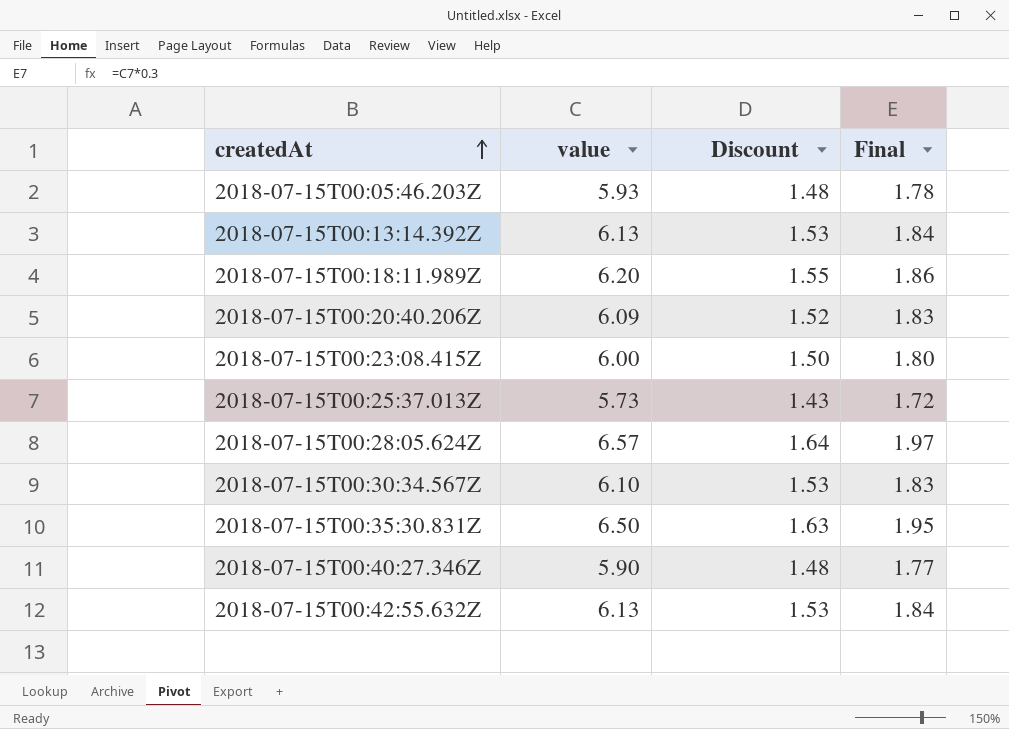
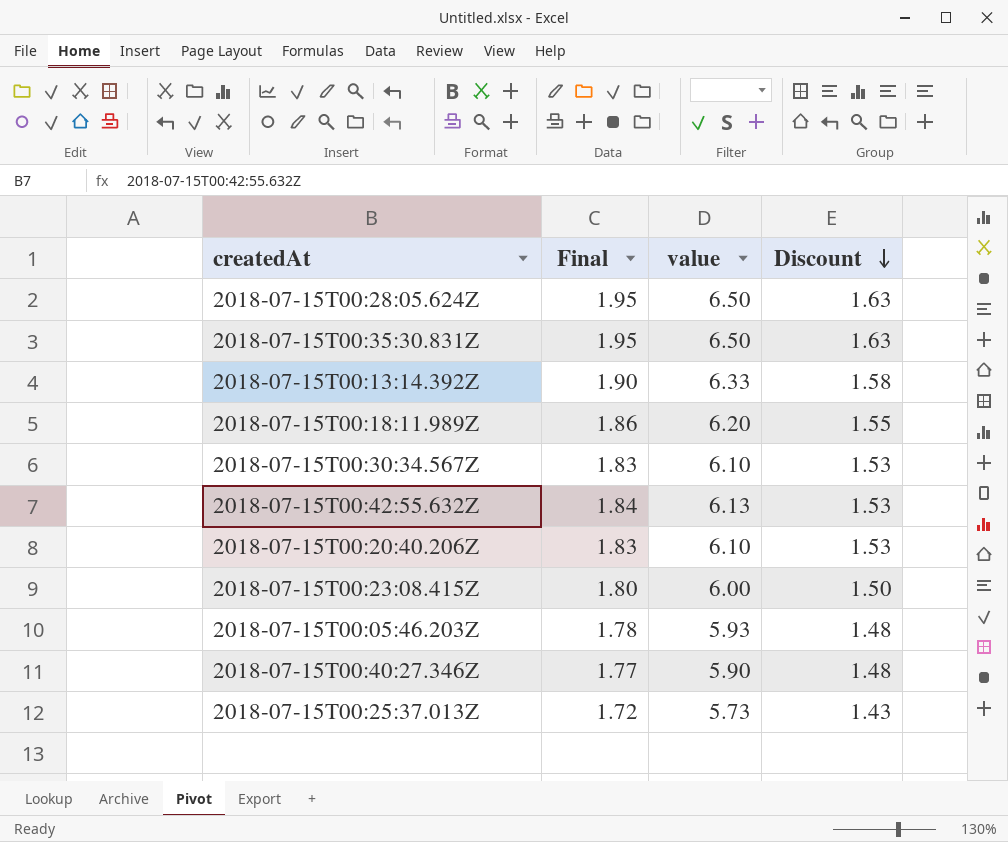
row order: createdAt ascending -> Discount descending
column Final | position: 4 -> 2
2018-07-15T00:28:05.624Z | Final: 1.97 -> 1.95
2018-07-15T00:28:05.624Z | value: 6.57 -> 6.50
2018-07-15T00:28:05.624Z | Discount: 1.64 -> 1.63
2018-07-15T00:13:14.392Z | Final: 1.84 -> 1.90
2018-07-15T00:13:14.392Z | value: 6.13 -> 6.33
2018-07-15T00:13:14.392Z | Discount: 1.53 -> 1.58
2018-07-15T00:20:40.206Z | value: 6.09 -> 6.10
2018-07-15T00:20:40.206Z | Discount: 1.52 -> 1.53

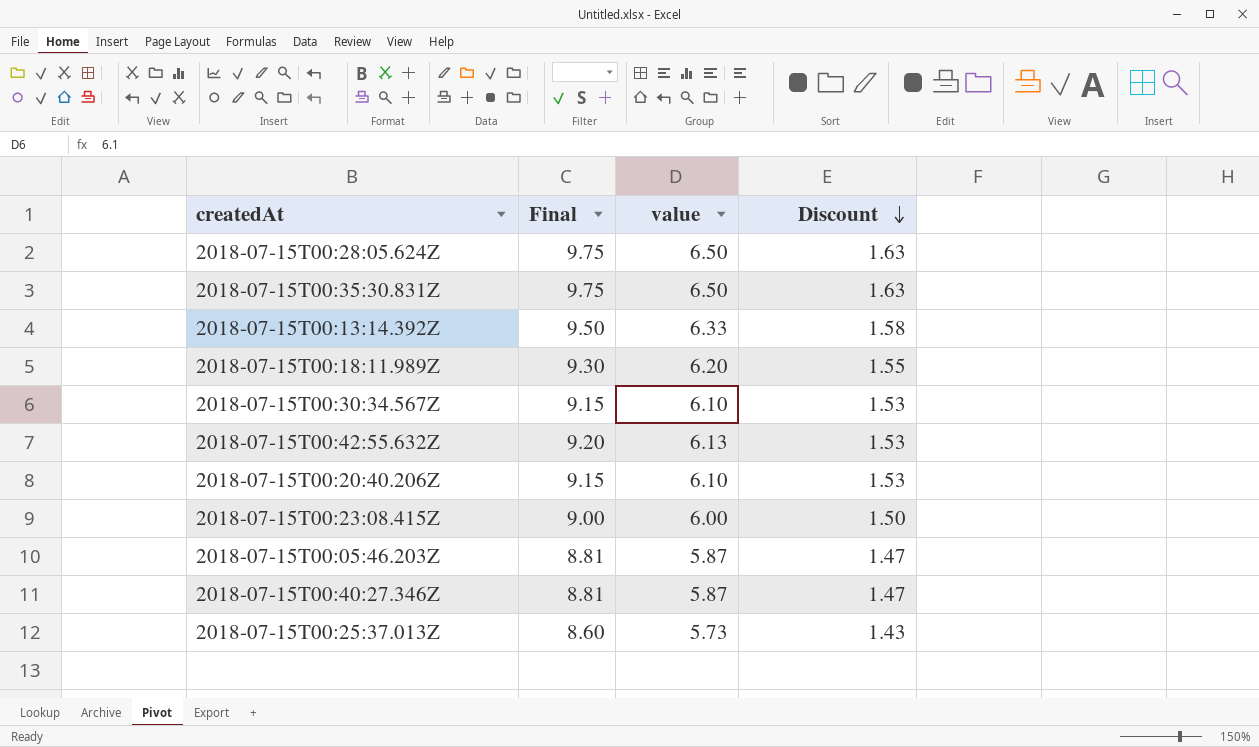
column Final | formula: [value] * 0.3 -> [value] * 1.5
2018-07-15T00:05:46.203Z | value: 5.93 -> 5.87
2018-07-15T00:05:46.203Z | Discount: 1.48 -> 1.47
2018-07-15T00:40:27.346Z | value: 5.90 -> 5.87
2018-07-15T00:40:27.346Z | Discount: 1.48 -> 1.47

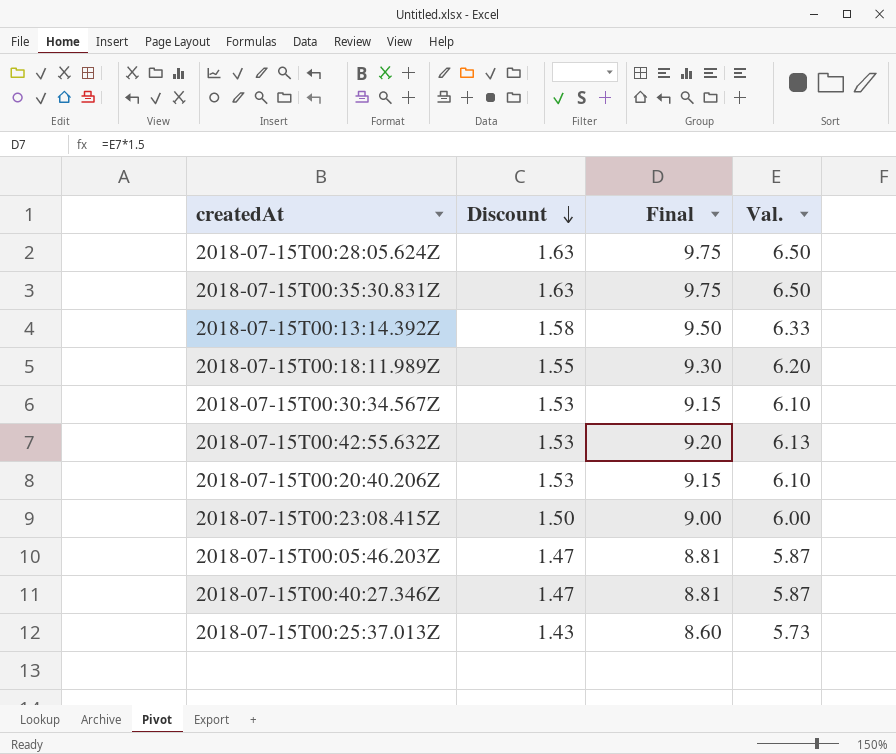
column Discount | position: 4 -> 2
column name: value -> Val.

